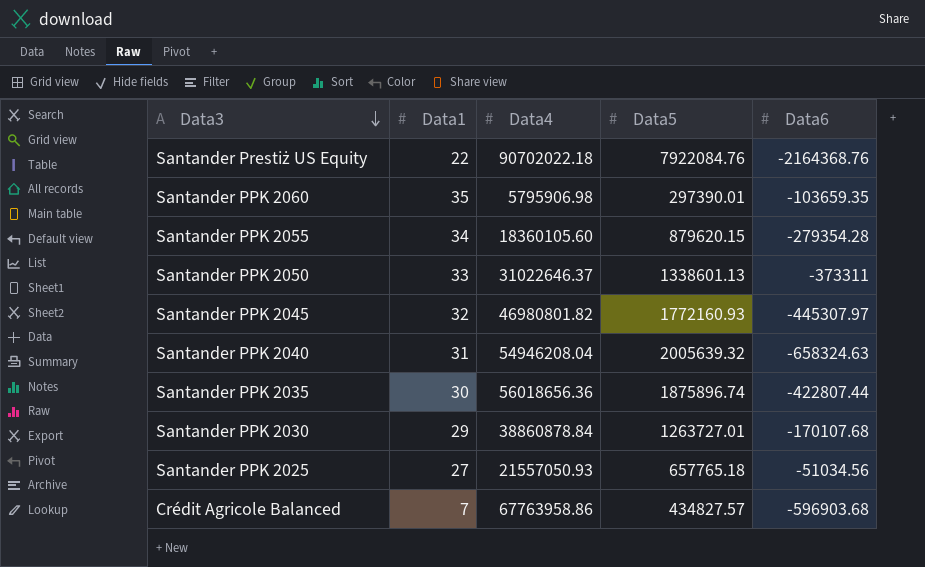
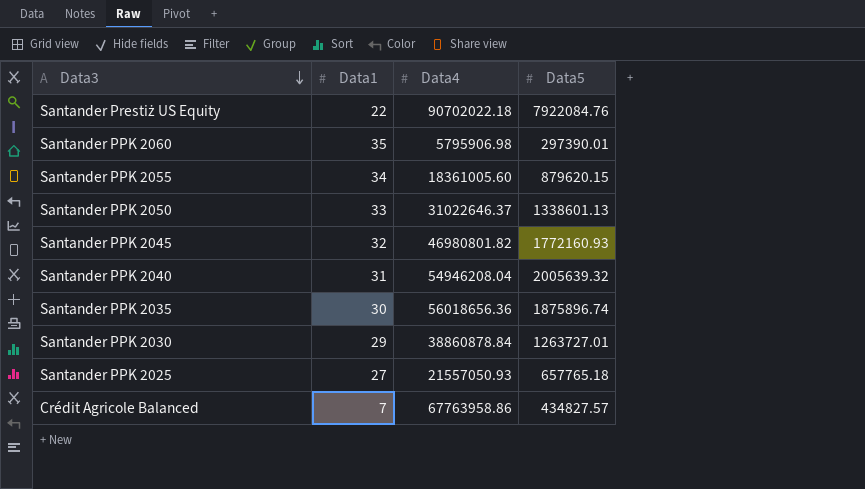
column Data6 | position: 5 -> none
Santander PPK 2055 | Data4: 18360105.60 -> 18361005.60

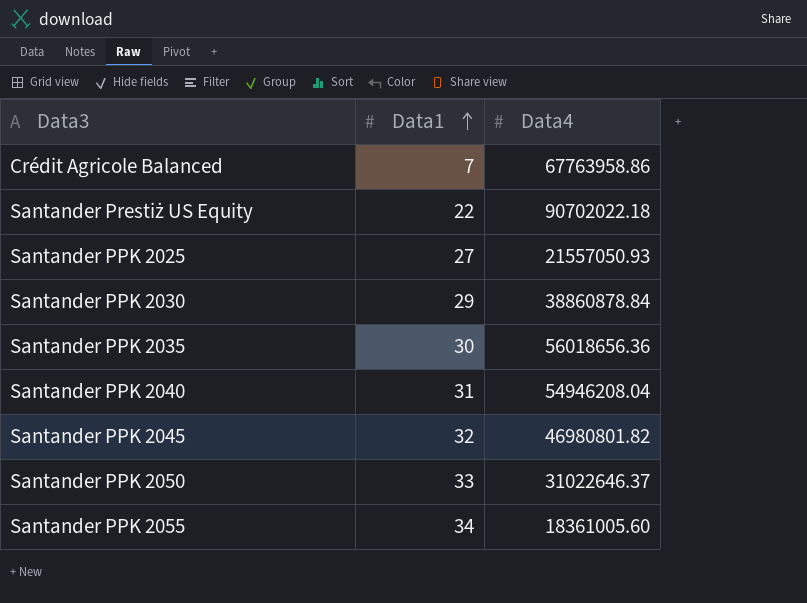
row order: Data3 descending -> Data1 ascending
column Data5 | position: 4 -> none
row Santander PPK 2060: 35 | 5795906.98 | 297390.01 -> none

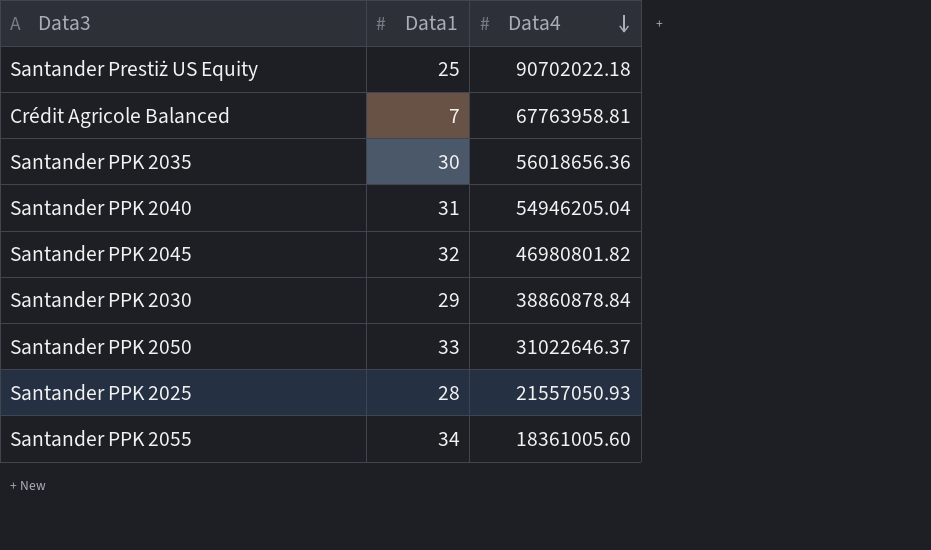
row order: Data1 ascending -> Data4 descending
Santander Prestiż US Equity | Data1: 22 -> 25
Crédit Agricole Balanced | Data4: 67763958.86 -> 67763958.81
Santander PPK 2040 | Data4: 54946208.04 -> 54946205.04
Santander PPK 2025 | Data1: 27 -> 28

